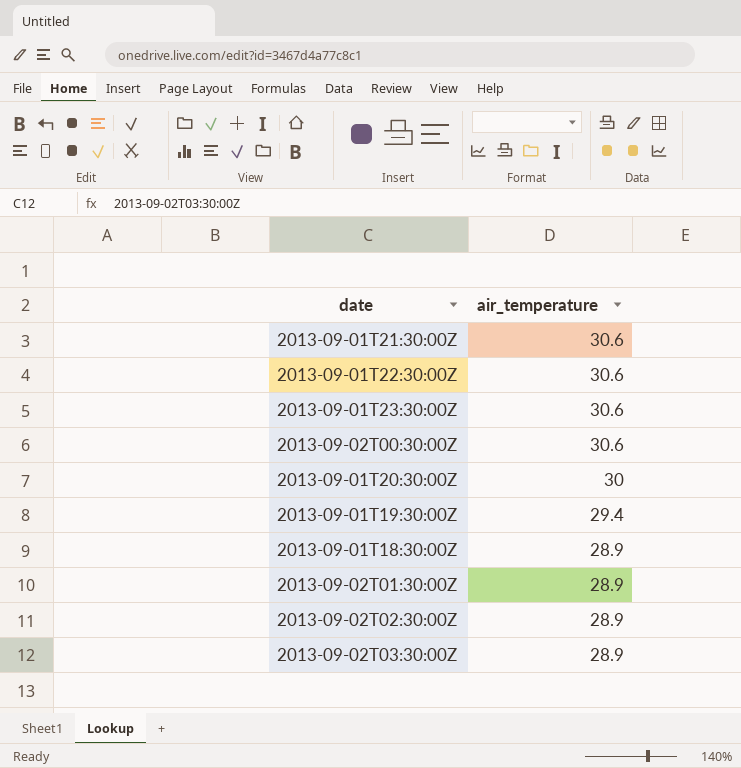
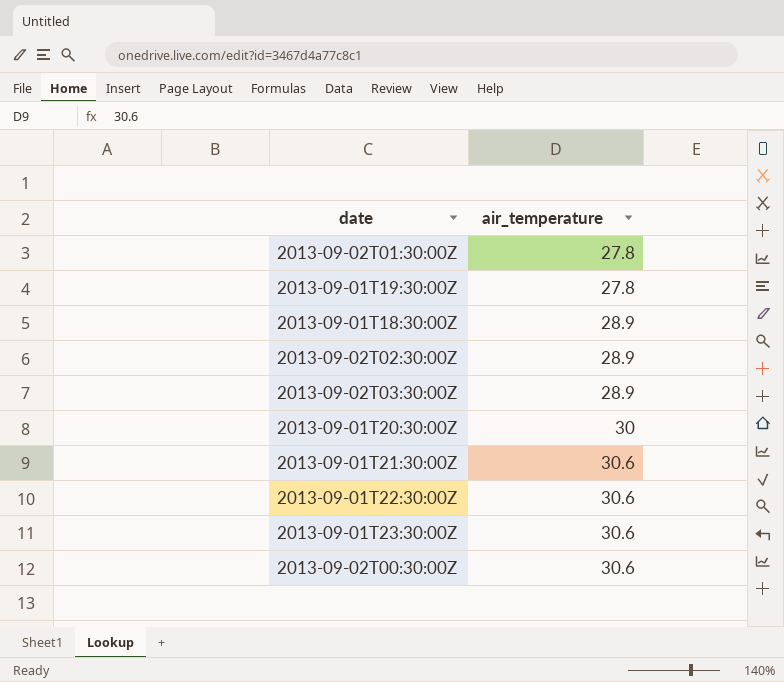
row order: air_temperature descending -> air_temperature ascending
2013-09-02T01:30:00Z | air_temperature: 28.9 -> 27.8
2013-09-01T19:30:00Z | air_temperature: 29.4 -> 27.8

